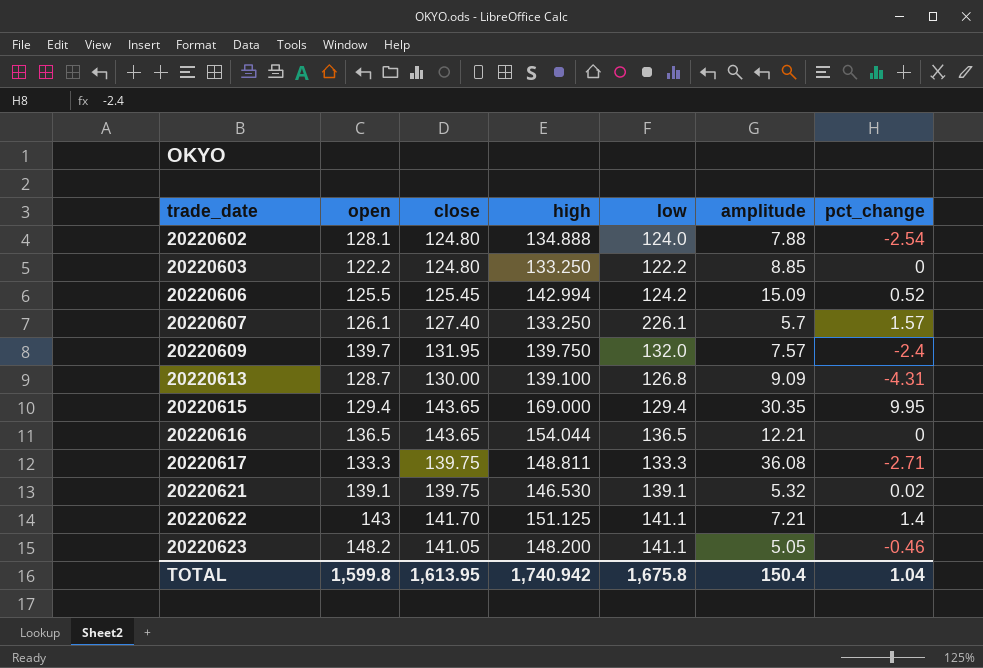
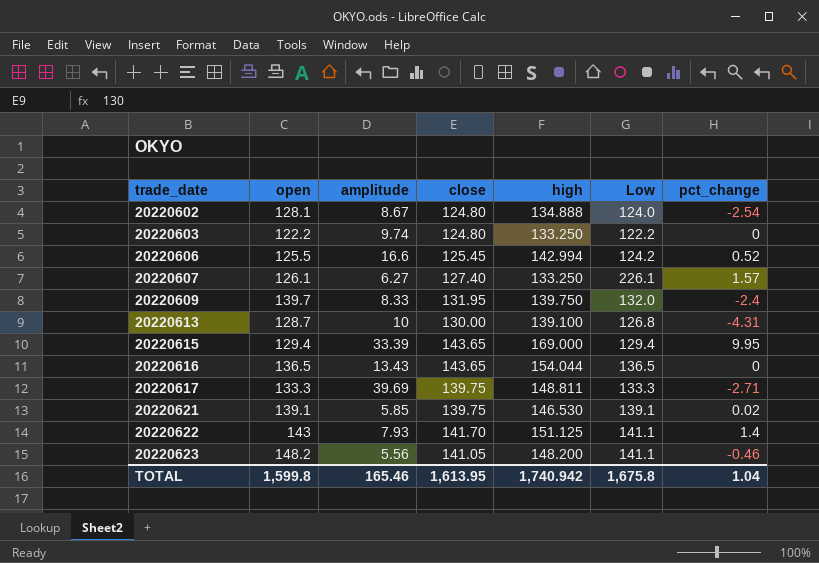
column amplitude | position: 6 -> 3
column name: low -> Low
20220602 | amplitude: 7.88 -> 8.67
20220603 | amplitude: 8.85 -> 9.74
20220606 | amplitude: 15.09 -> 16.6
20220607 | amplitude: 5.7 -> 6.27
20220609 | amplitude: 7.57 -> 8.33
20220613 | amplitude: 9.09 -> 10
20220615 | amplitude: 30.35 -> 33.39
20220616 | amplitude: 12.21 -> 13.43
20220617 | amplitude: 36.08 -> 39.69
20220621 | amplitude: 5.32 -> 5.85
20220622 | amplitude: 7.21 -> 7.93
20220623 | amplitude: 5.05 -> 5.56
TOTAL | amplitude: 150.4 -> 165.46

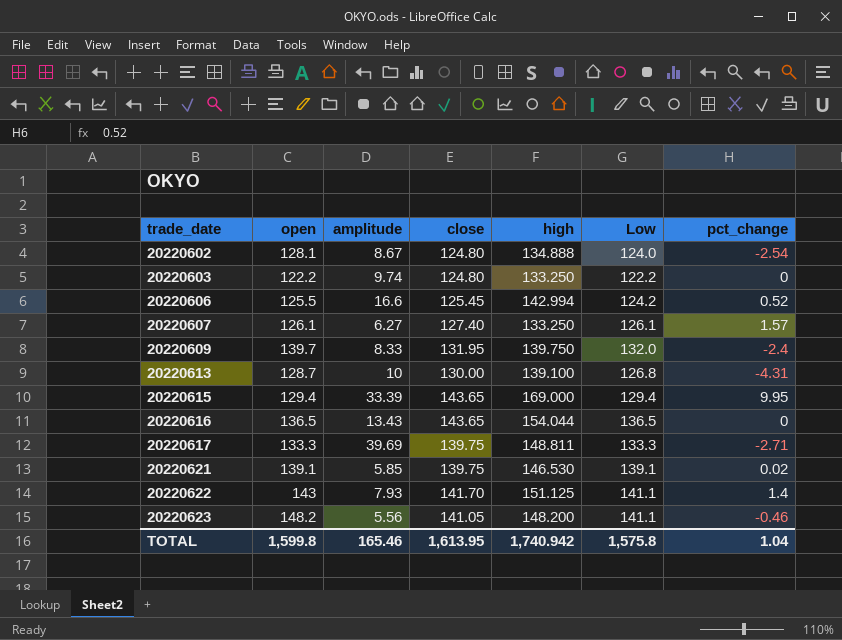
20220607 | Low: 226.1 -> 126.1
TOTAL | Low: 1,675.8 -> 1,575.8

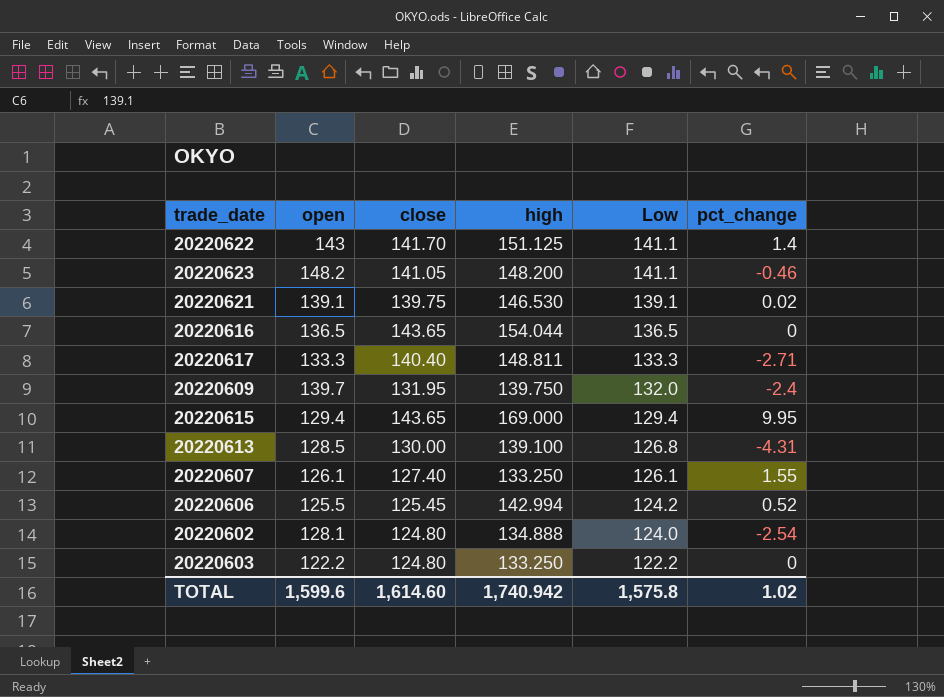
row order: trade_date ascending -> Low descending
column amplitude | position: 3 -> none
20220617 | close: 139.75 -> 140.40
20220613 | open: 128.7 -> 128.5
20220607 | pct_change: 1.57 -> 1.55
TOTAL | open: 1,599.8 -> 1,599.6
TOTAL | close: 1,613.95 -> 1,614.60
TOTAL | pct_change: 1.04 -> 1.02

